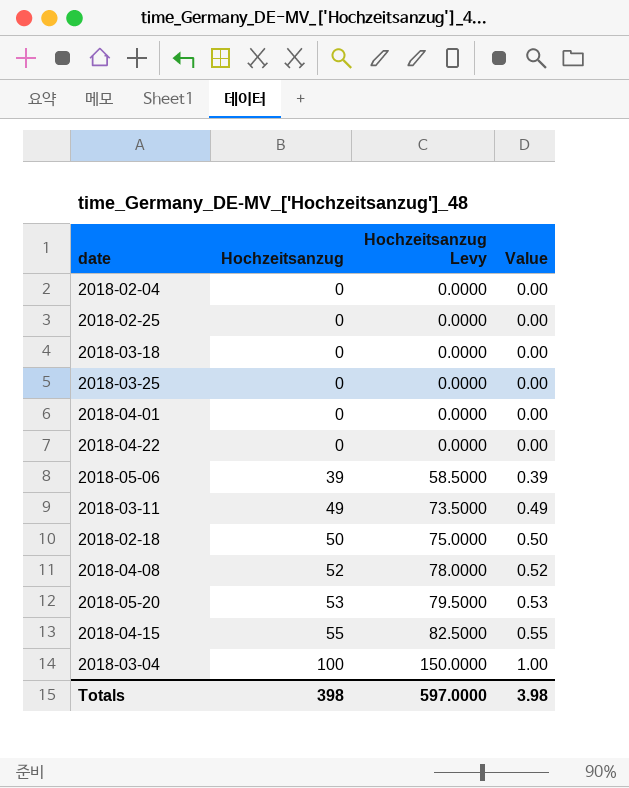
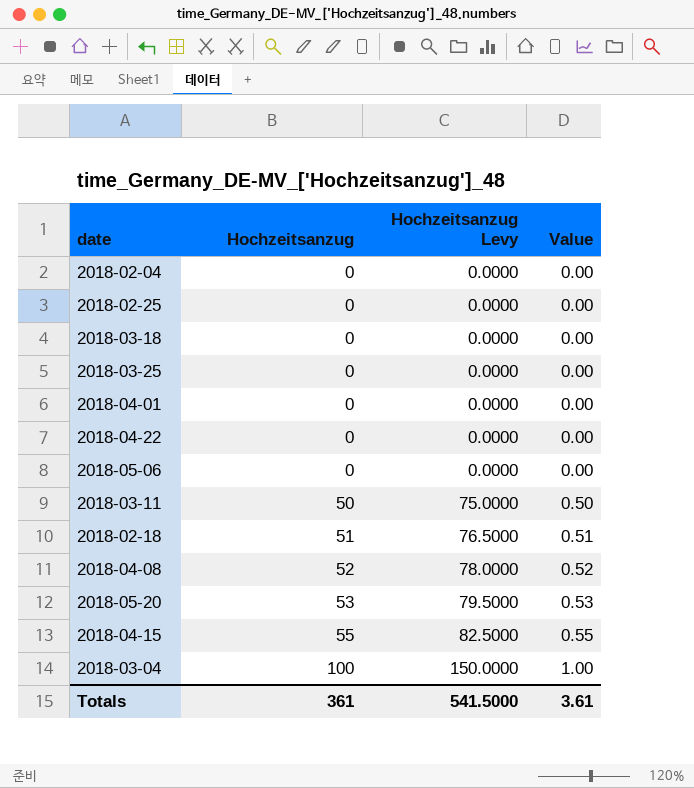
2018-05-06 | Hochzeitsanzug: 39 -> 0
2018-05-06 | Hochzeitsanzug Levy: 58.5000 -> 0.0000
2018-05-06 | Value: 0.39 -> 0.00
2018-03-11 | Hochzeitsanzug: 49 -> 50
2018-03-11 | Hochzeitsanzug Levy: 73.5000 -> 75.0000
2018-03-11 | Value: 0.49 -> 0.50
2018-02-18 | Hochzeitsanzug: 50 -> 51
2018-02-18 | Hochzeitsanzug Levy: 75.0000 -> 76.5000
2018-02-18 | Value: 0.50 -> 0.51
Totals | Hochzeitsanzug: 398 -> 361
Totals | Hochzeitsanzug Levy: 597.0000 -> 541.5000
Totals | Value: 3.98 -> 3.61

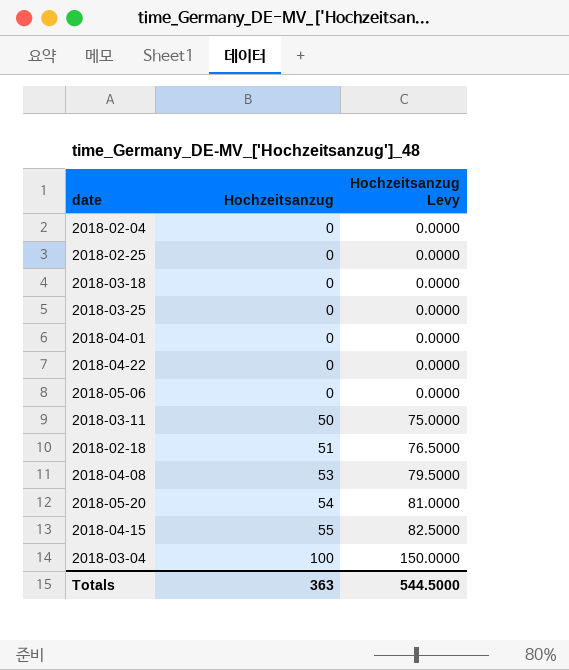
column Value | formula: [Hochzeitsanzug] * 0.01 -> none
2018-04-08 | Hochzeitsanzug: 52 -> 53
2018-04-08 | Hochzeitsanzug Levy: 78.0000 -> 79.5000
2018-05-20 | Hochzeitsanzug: 53 -> 54
2018-05-20 | Hochzeitsanzug Levy: 79.5000 -> 81.0000
Totals | Hochzeitsanzug: 361 -> 363
Totals | Hochzeitsanzug Levy: 541.5000 -> 544.5000

